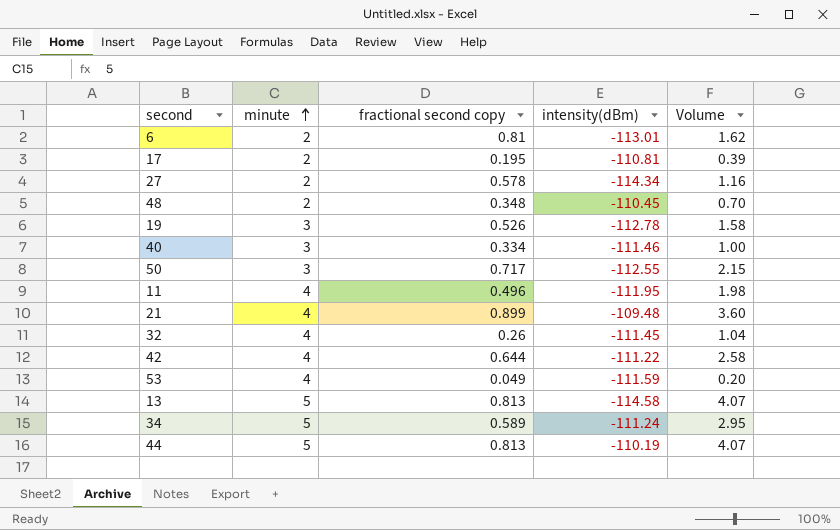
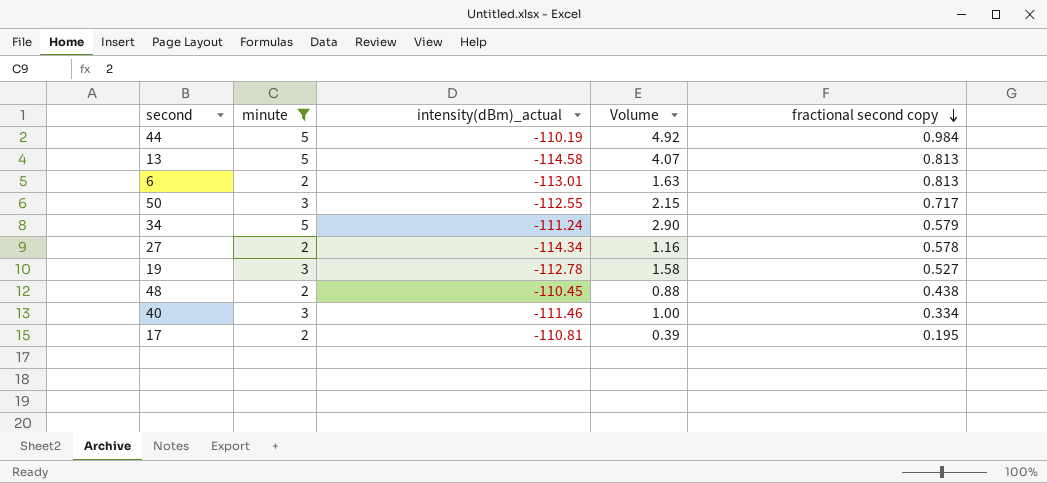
filter: none -> minute != 4
row order: minute ascending -> fractional second copy descending
column name: intensity(dBm) -> intensity(dBm)_actual
column fractional second copy | position: 3 -> 5
44 | Volume: 4.07 -> 4.92
44 | fractional second copy: 0.813 -> 0.984
6 | Volume: 1.62 -> 1.63
6 | fractional second copy: 0.81 -> 0.813
34 | Volume: 2.95 -> 2.90
34 | fractional second copy: 0.589 -> 0.579
19 | fractional second copy: 0.526 -> 0.527
48 | Volume: 0.70 -> 0.88
48 | fractional second copy: 0.348 -> 0.438

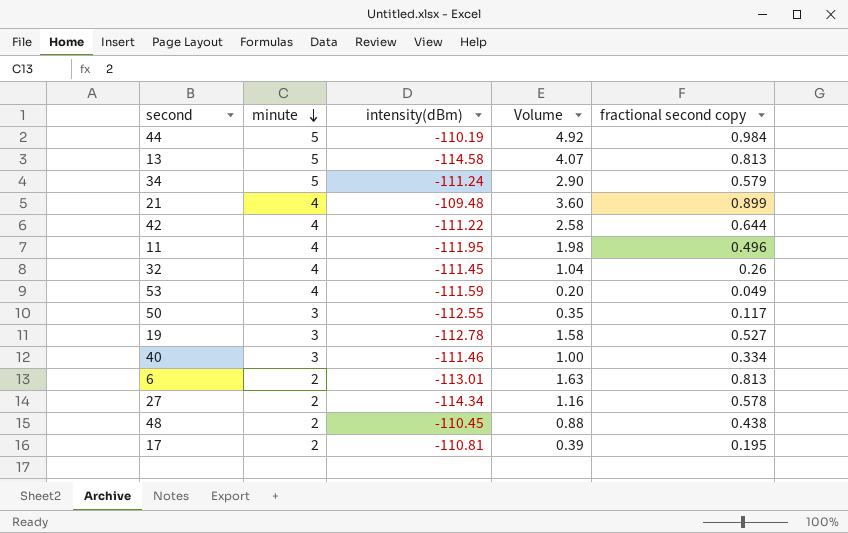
filter: minute != 4 -> none
row order: fractional second copy descending -> minute descending
column name: intensity(dBm)_actual -> intensity(dBm)
50 | Volume: 2.15 -> 0.35
50 | fractional second copy: 0.717 -> 0.117

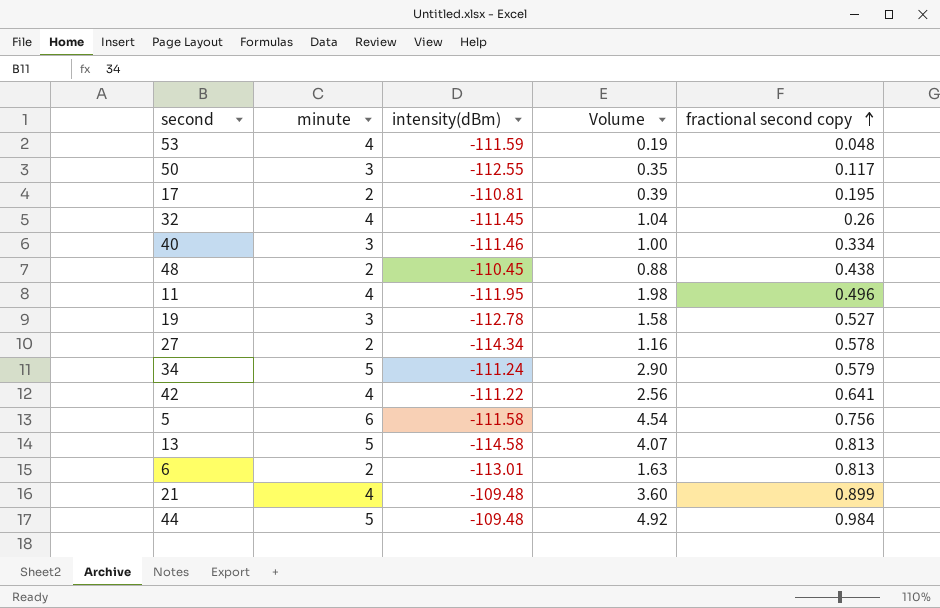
row order: minute descending -> fractional second copy ascending
53 | Volume: 0.20 -> 0.19
53 | fractional second copy: 0.049 -> 0.048
42 | Volume: 2.58 -> 2.56
42 | fractional second copy: 0.644 -> 0.641
row 5: none -> 6 | -111.58 | 4.54 | 0.756
44 | intensity(dBm): -110.19 -> -109.48

